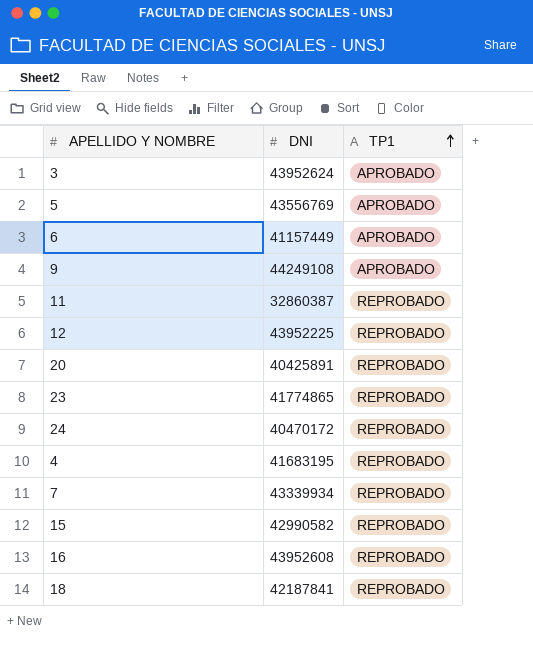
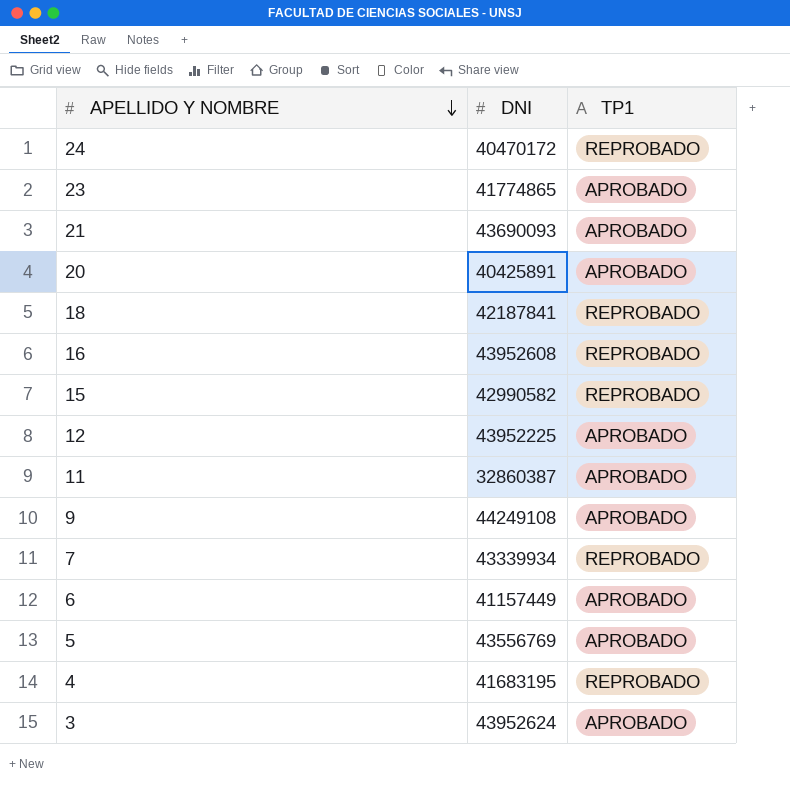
row order: TP1 ascending -> APELLIDO Y NOMBRE descending
23 | TP1: REPROBADO -> APROBADO
row 21: none -> 43690093 | APROBADO
20 | TP1: REPROBADO -> APROBADO
12 | TP1: REPROBADO -> APROBADO
11 | TP1: REPROBADO -> APROBADO

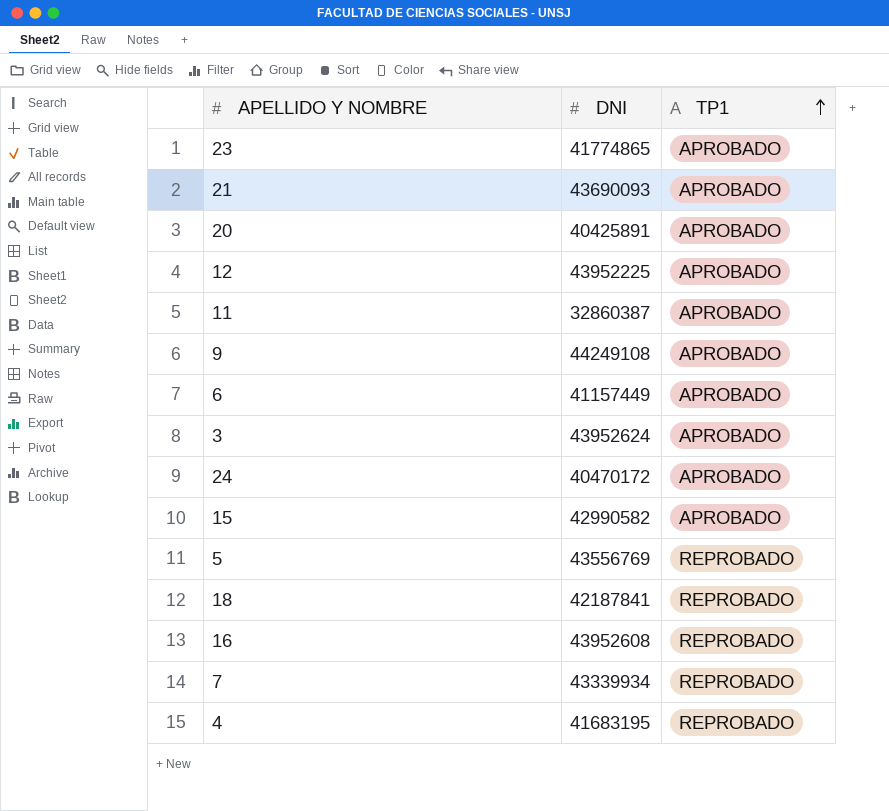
row order: APELLIDO Y NOMBRE descending -> TP1 ascending
24 | TP1: REPROBADO -> APROBADO
15 | TP1: REPROBADO -> APROBADO
5 | TP1: APROBADO -> REPROBADO

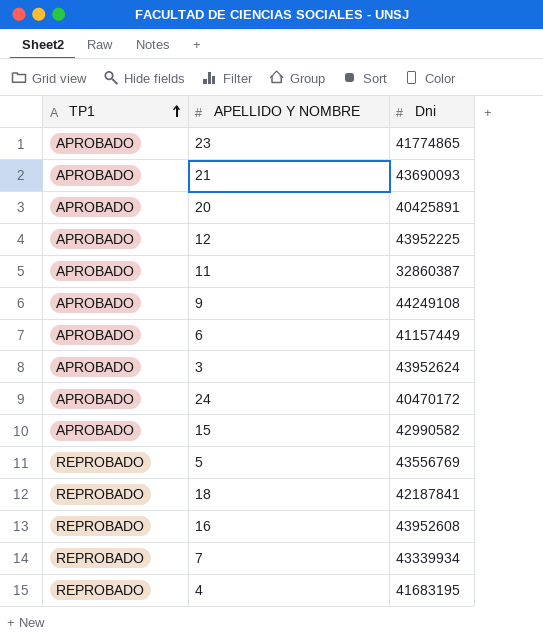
column TP1 | position: 3 -> 1
column name: DNI -> Dni

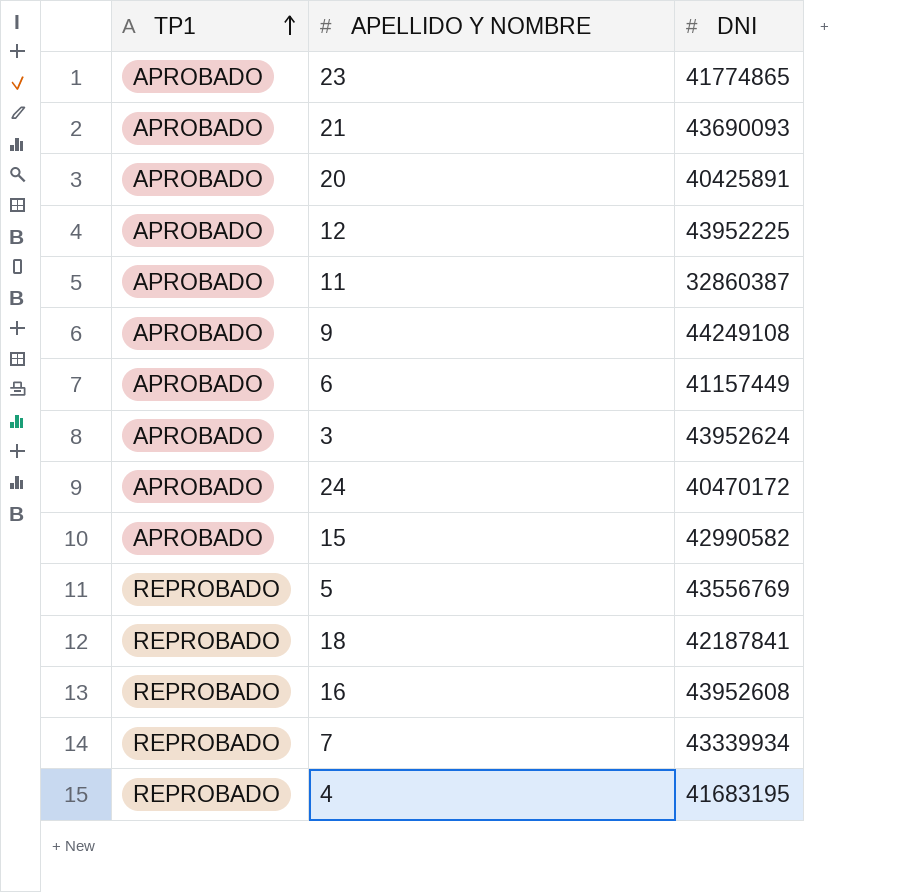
column name: Dni -> DNI

